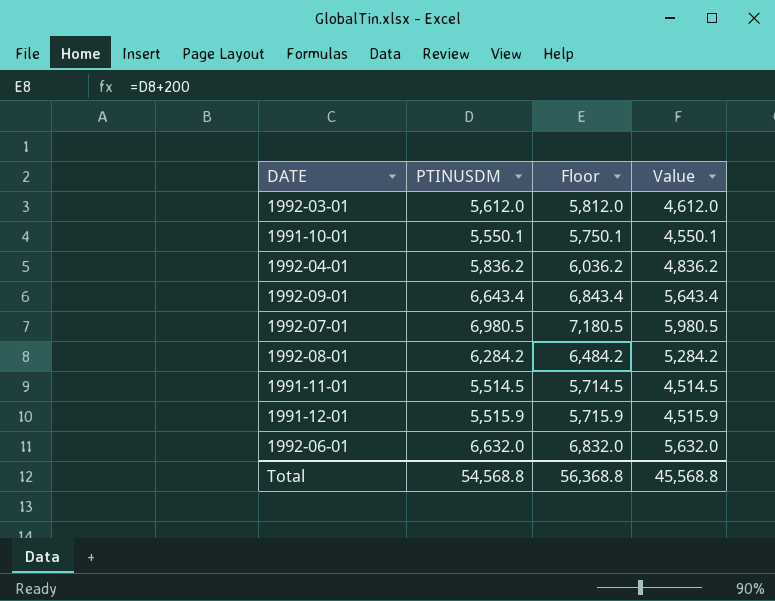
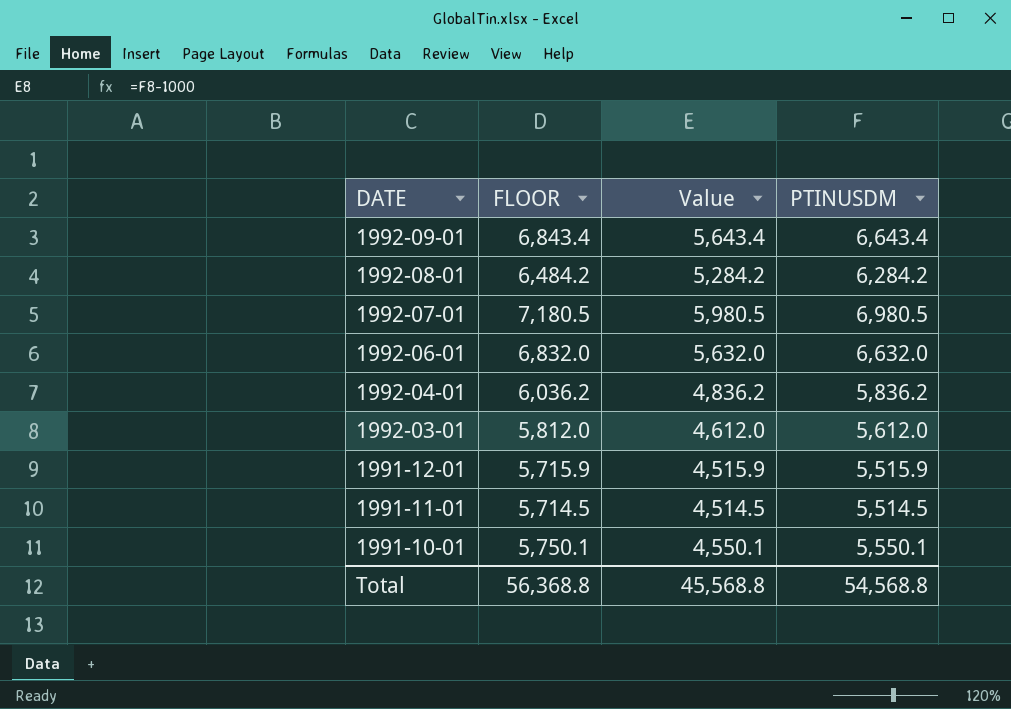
row order: none -> DATE descending
column name: Floor -> FLOOR
column PTINUSDM | position: 2 -> 4

